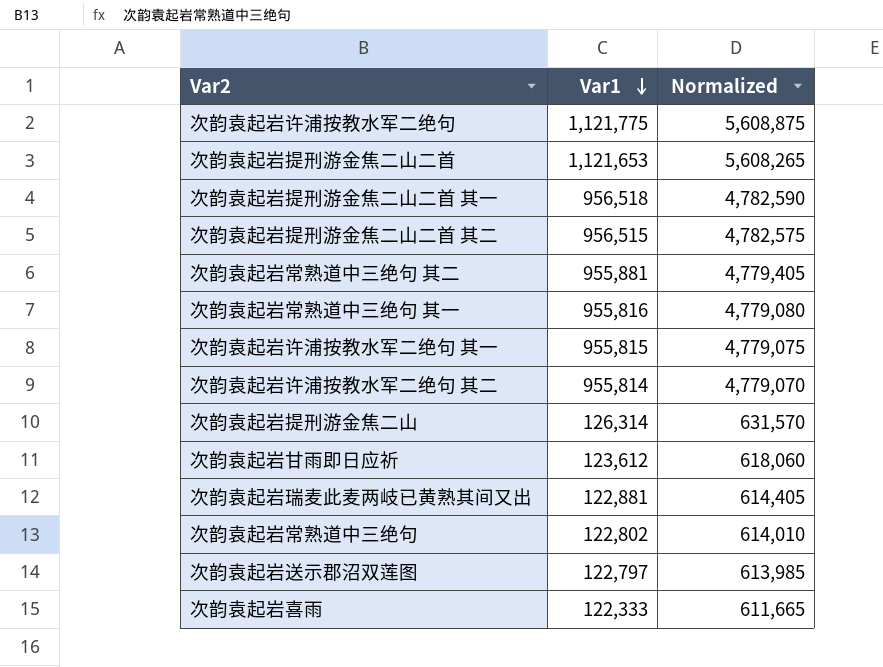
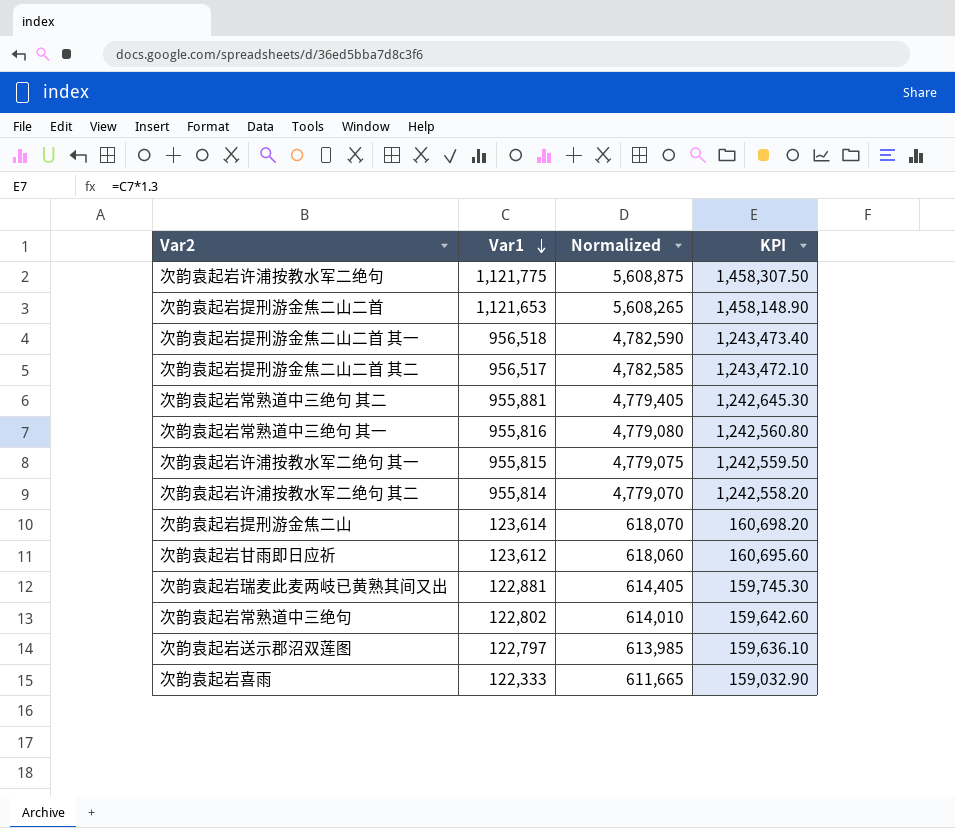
column KPI | formula: none -> [Var1] * 1.3
次韵袁起岩提刑游金焦二山二首 其二 | Var1: 956,515 -> 956,517
次韵袁起岩提刑游金焦二山二首 其二 | Normalized: 4,782,575 -> 4,782,585
次韵袁起岩提刑游金焦二山 | Var1: 126,314 -> 123,614
次韵袁起岩提刑游金焦二山 | Normalized: 631,570 -> 618,070

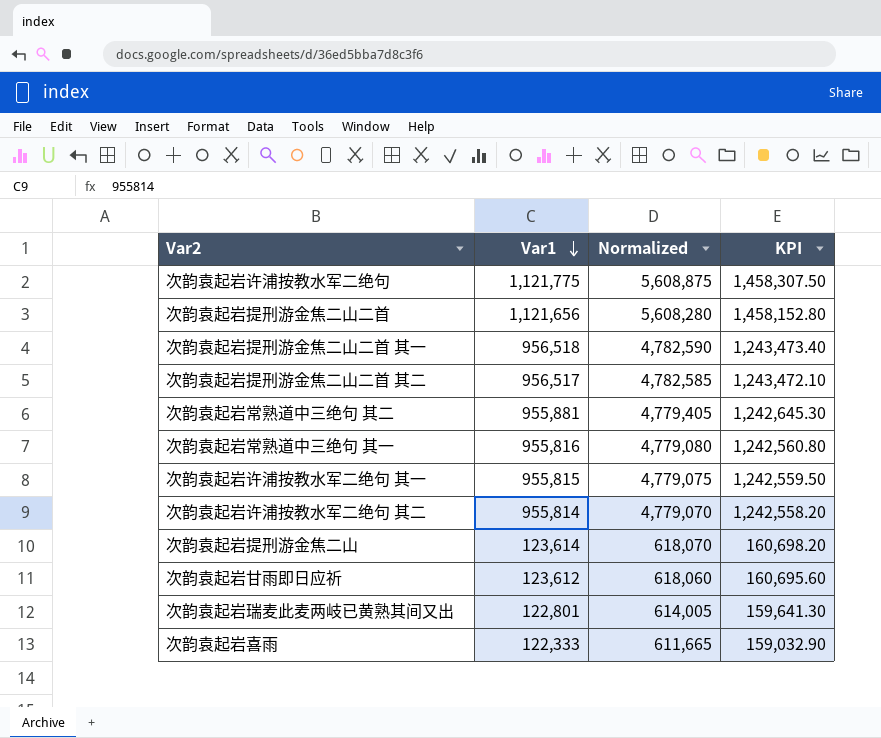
row 次韵袁起岩常熟道中三绝句: 122,802 | 614,010 | 159,642.60 -> none
row 次韵袁起岩送示郡沼双莲图: 122,797 | 613,985 | 159,636.10 -> none
次韵袁起岩提刑游金焦二山二首 | Var1: 1,121,653 -> 1,121,656
次韵袁起岩提刑游金焦二山二首 | Normalized: 5,608,265 -> 5,608,280
次韵袁起岩提刑游金焦二山二首 | KPI: 1,458,148.90 -> 1,458,152.80
次韵袁起岩瑞麦此麦两岐已黄熟其间又出 | Var1: 122,881 -> 122,801
次韵袁起岩瑞麦此麦两岐已黄熟其间又出 | Normalized: 614,405 -> 614,005
次韵袁起岩瑞麦此麦两岐已黄熟其间又出 | KPI: 159,745.30 -> 159,641.30

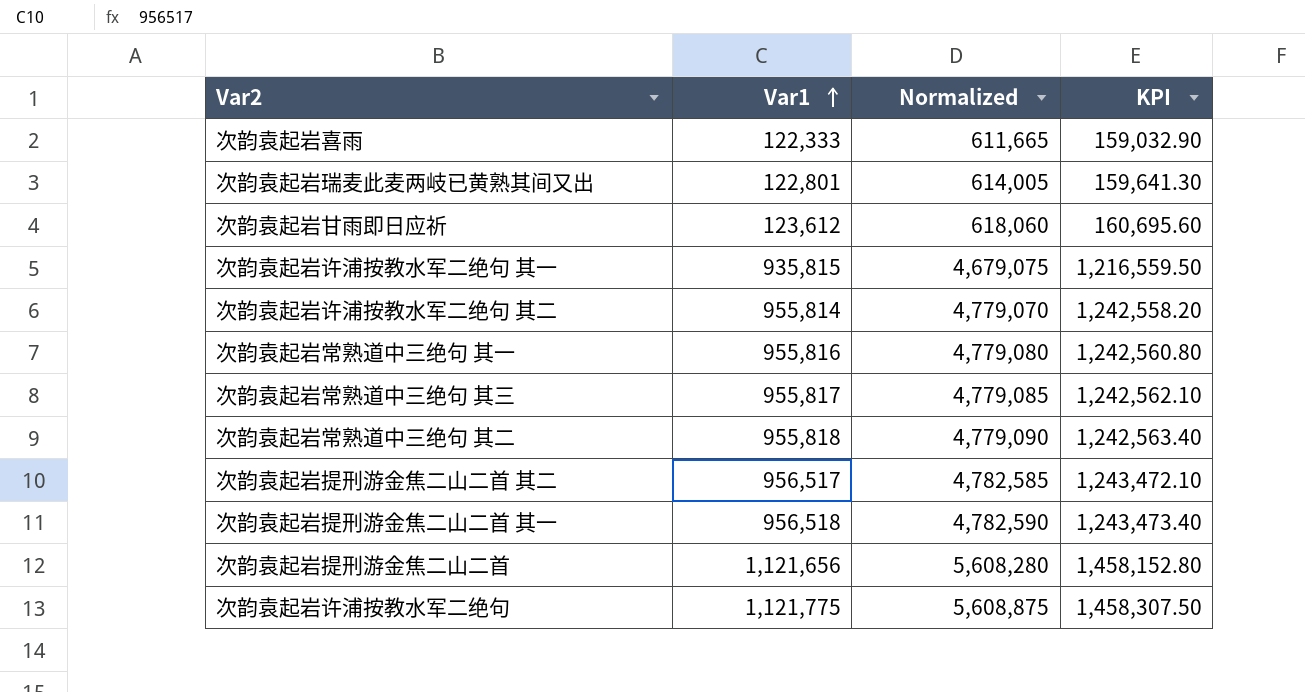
row order: Var1 descending -> Var1 ascending
row 次韵袁起岩提刑游金焦二山: 123,614 | 618,070 | 160,698.20 -> none
次韵袁起岩许浦按教水军二绝句 其一 | Var1: 955,815 -> 935,815
次韵袁起岩许浦按教水军二绝句 其一 | Normalized: 4,779,075 -> 4,679,075
次韵袁起岩许浦按教水军二绝句 其一 | KPI: 1,242,559.50 -> 1,216,559.50
row 次韵袁起岩常熟道中三绝句 其三: none -> 955,817 | 4,779,085 | 1,242,562.10
次韵袁起岩常熟道中三绝句 其二 | Var1: 955,881 -> 955,818
次韵袁起岩常熟道中三绝句 其二 | Normalized: 4,779,405 -> 4,779,090
次韵袁起岩常熟道中三绝句 其二 | KPI: 1,242,645.30 -> 1,242,563.40

